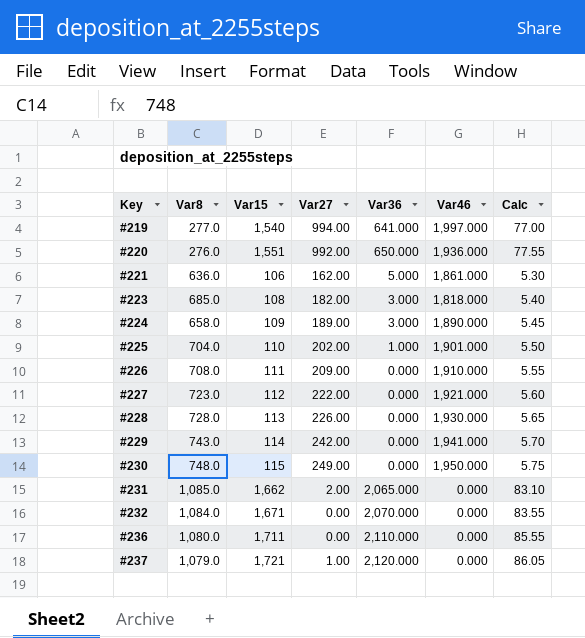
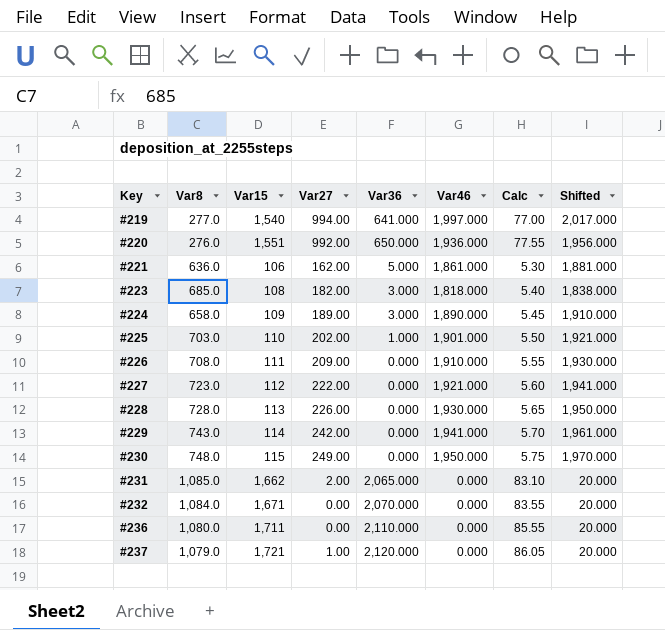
column Shifted | formula: none -> [Var46] + 20
#225 | Var8: 704.0 -> 703.0

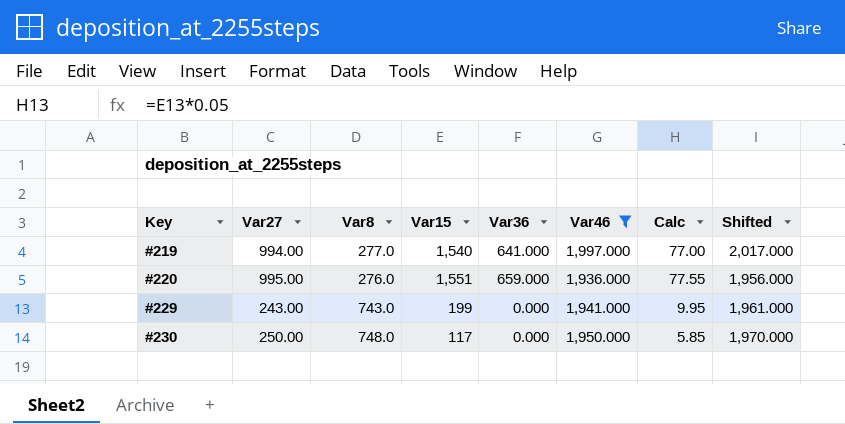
filter: none -> Var46 >= 1,936.000
column Var27 | position: 4 -> 2
#220 | Var27: 992.00 -> 995.00
#220 | Var36: 650.000 -> 659.000
#229 | Var27: 242.00 -> 243.00
#229 | Var15: 114 -> 199
#229 | Calc: 5.70 -> 9.95
#230 | Var27: 249.00 -> 250.00
#230 | Var15: 115 -> 117
#230 | Calc: 5.75 -> 5.85

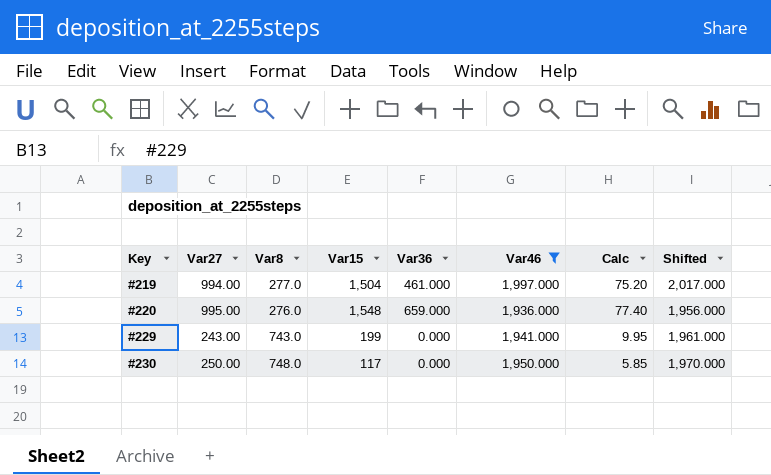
#219 | Var15: 1,540 -> 1,504
#219 | Var36: 641.000 -> 461.000
#219 | Calc: 77.00 -> 75.20
#220 | Var15: 1,551 -> 1,548
#220 | Calc: 77.55 -> 77.40

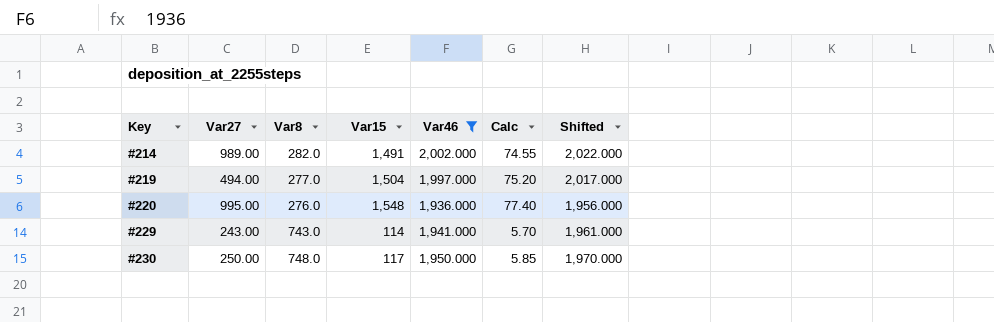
column Var36 | position: 5 -> none
row #214: none -> 989.00 | 282.0 | 1,491 | 2,002.000 | 74.55 | 2,022.000
#219 | Var27: 994.00 -> 494.00
#229 | Var15: 199 -> 114
#229 | Calc: 9.95 -> 5.70

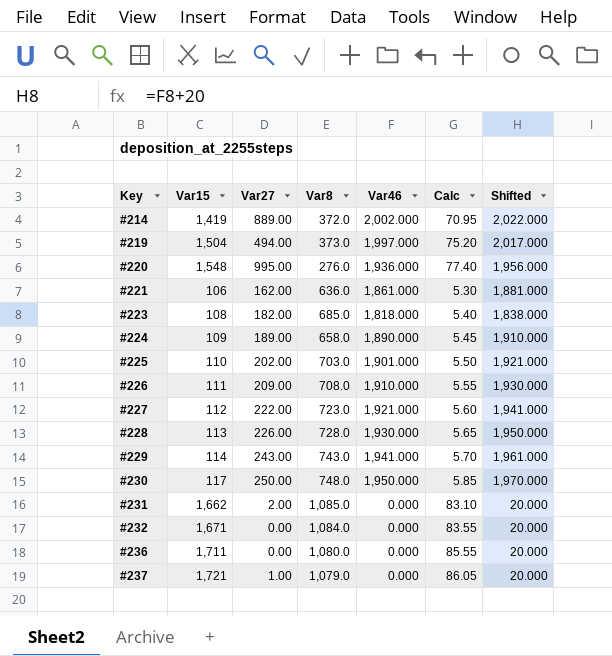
filter: Var46 >= 1,936.000 -> none
column Var15 | position: 4 -> 2
#214 | Var15: 1,491 -> 1,419
#214 | Var27: 989.00 -> 889.00
#214 | Var8: 282.0 -> 372.0
#214 | Calc: 74.55 -> 70.95
#219 | Var8: 277.0 -> 373.0

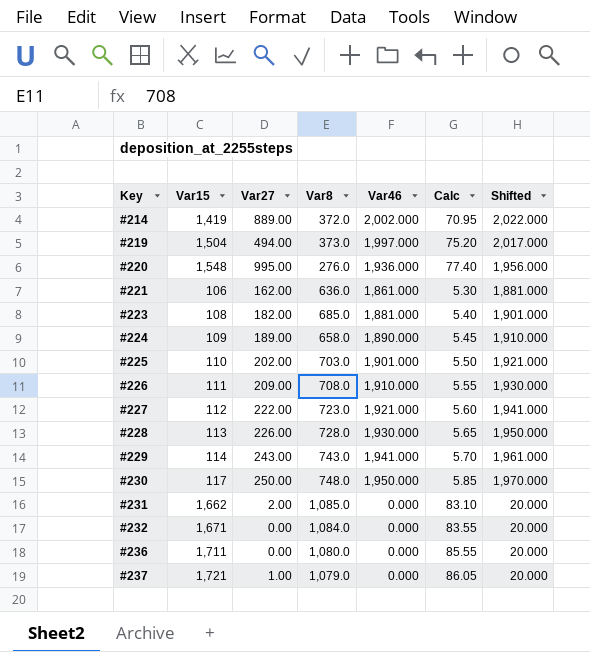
#223 | Var46: 1,818.000 -> 1,881.000
#223 | Shifted: 1,838.000 -> 1,901.000

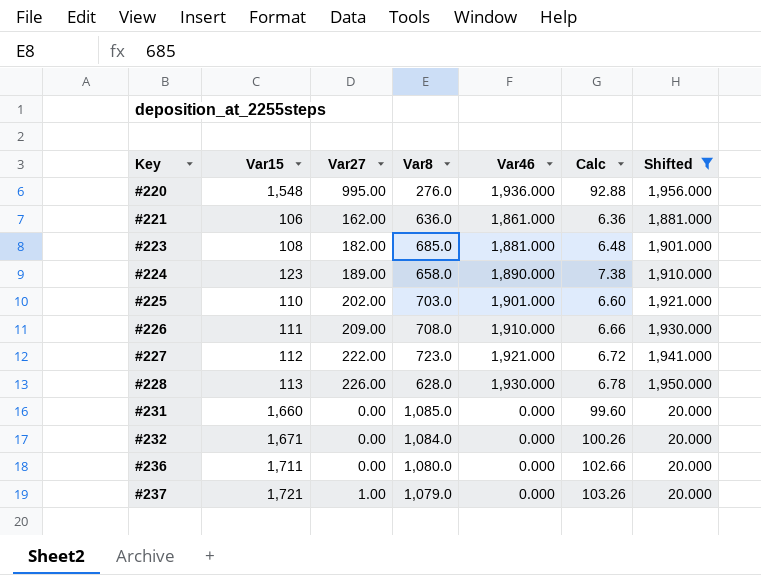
filter: none -> Shifted <= 1,956.000
column Calc | formula: [Var15] * 0.05 -> [Var15] * 0.06
#224 | Var15: 109 -> 123
#228 | Var8: 728.0 -> 628.0
#231 | Var15: 1,662 -> 1,660
#231 | Var27: 2.00 -> 0.00

